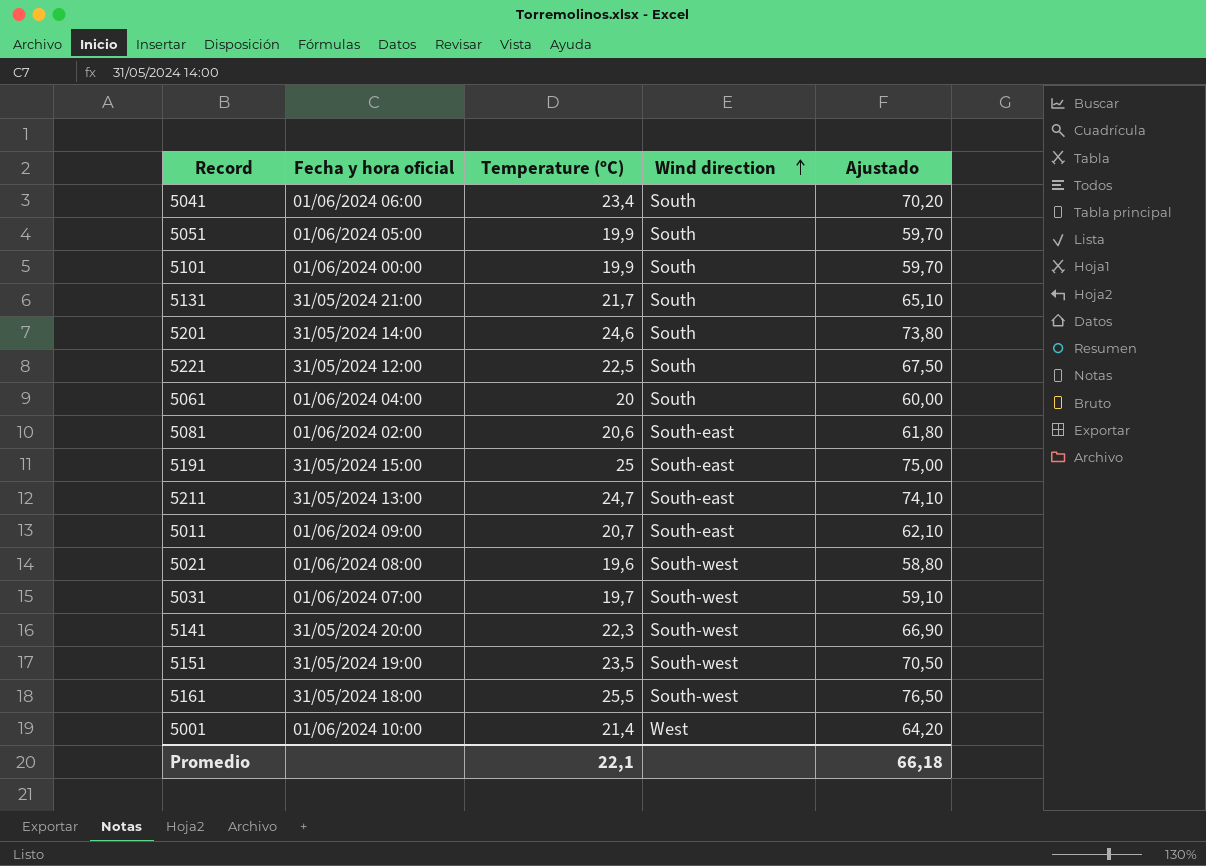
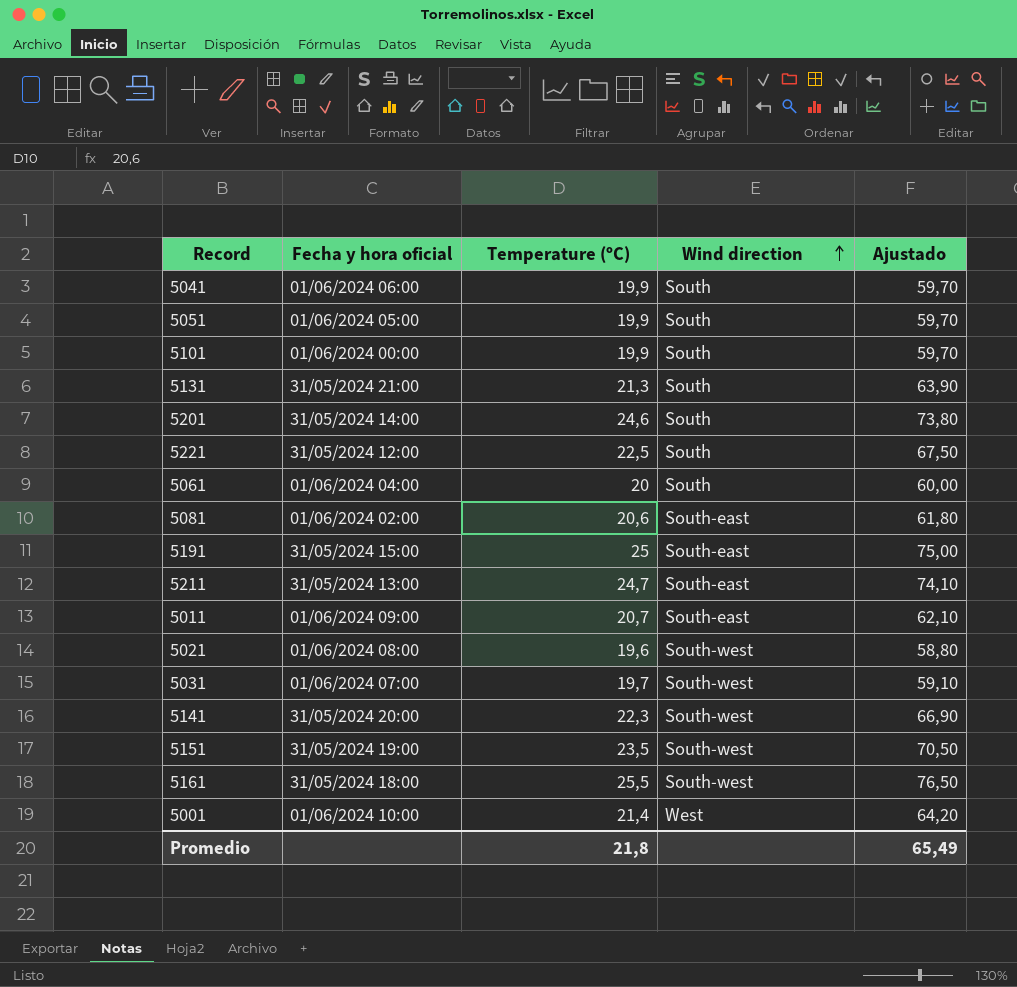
5041 | Temperature (ºC): 23,4 -> 19,9
5041 | Ajustado: 70,20 -> 59,70
5131 | Temperature (ºC): 21,7 -> 21,3
5131 | Ajustado: 65,10 -> 63,90
Promedio | Temperature (ºC): 22,1 -> 21,8
Promedio | Ajustado: 66,18 -> 65,49

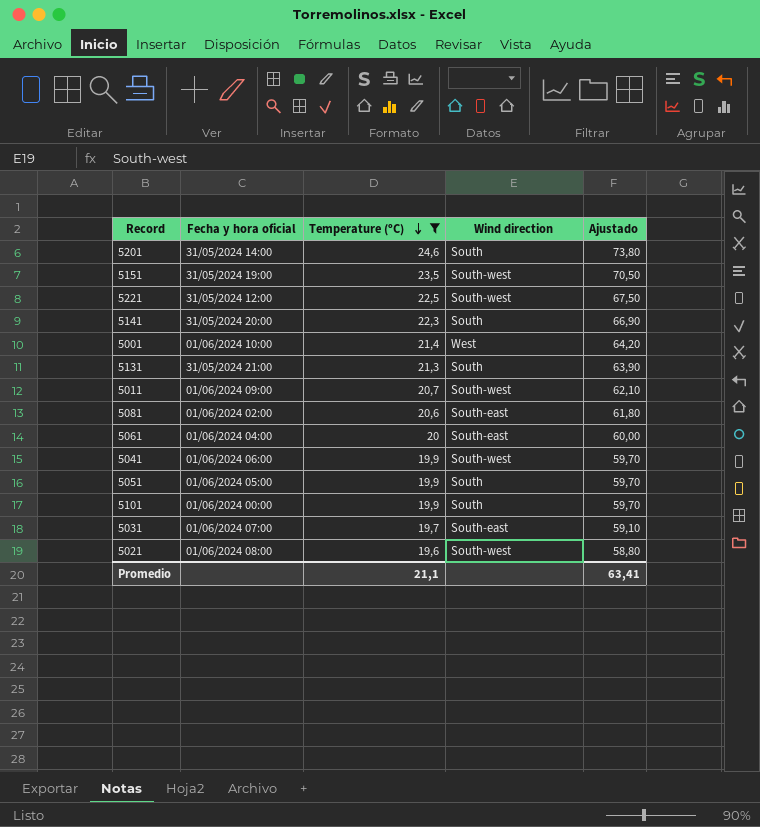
filter: none -> Temperature (ºC) <= 24,6
row order: Wind direction ascending -> Temperature (ºC) descending
5221 | Wind direction: South -> South-west
5141 | Wind direction: South-west -> South
5011 | Wind direction: South-east -> South-west
5061 | Wind direction: South -> South-east
5041 | Wind direction: South -> South-west
5031 | Wind direction: South-west -> South-east
Promedio | Temperature (ºC): 21,8 -> 21,1
Promedio | Ajustado: 65,49 -> 63,41

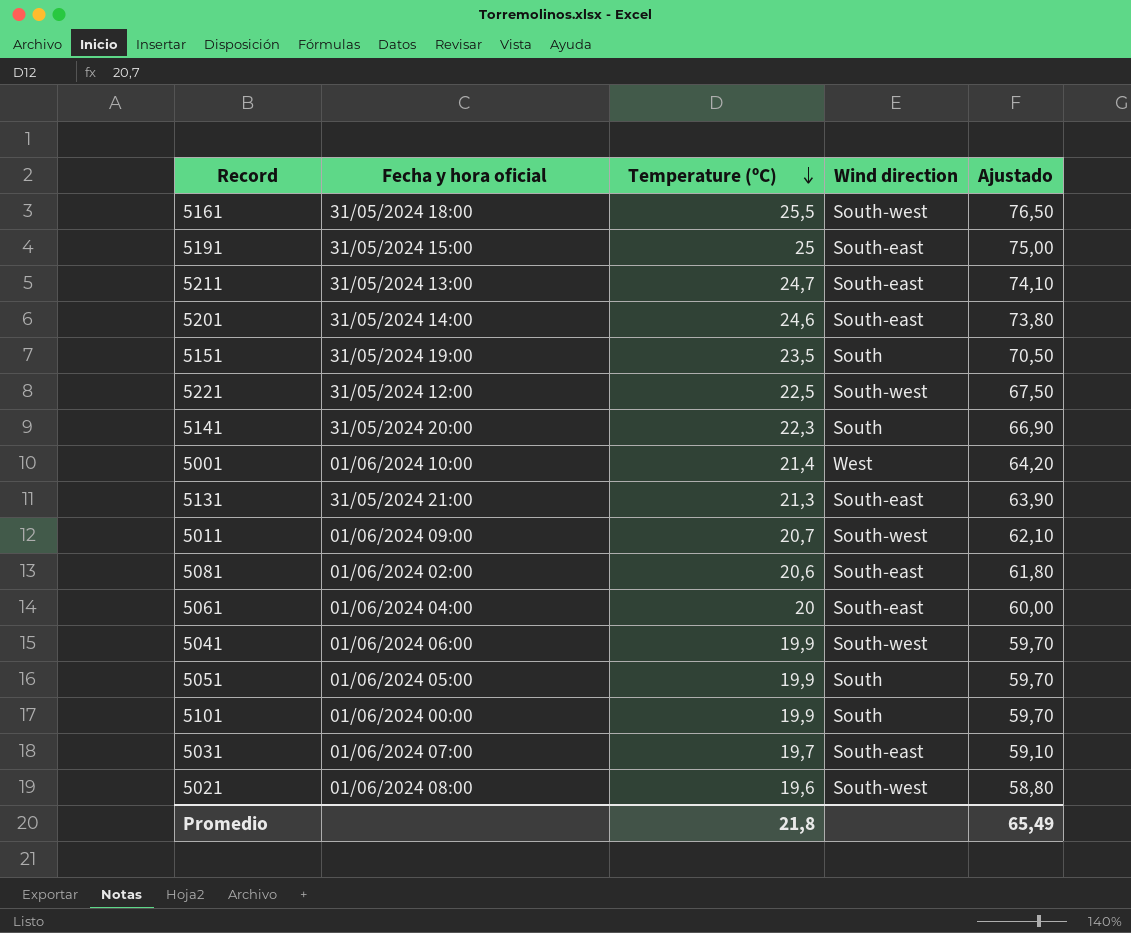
filter: Temperature (ºC) <= 24,6 -> none
5201 | Wind direction: South -> South-east
5151 | Wind direction: South-west -> South
5131 | Wind direction: South -> South-east
Promedio | Temperature (ºC): 21,1 -> 21,8
Promedio | Ajustado: 63,41 -> 65,49

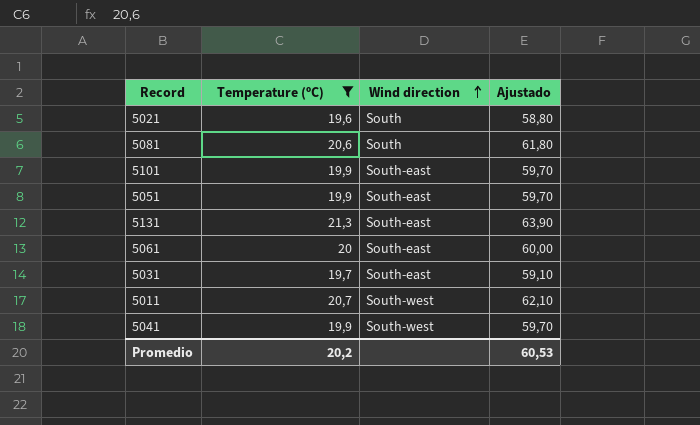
filter: none -> Temperature (ºC) <= 21,3
row order: Temperature (ºC) descending -> Wind direction ascending
column Fecha y hora oficial | position: 2 -> none
5021 | Wind direction: South-west -> South
5081 | Wind direction: South-east -> South
5101 | Wind direction: South -> South-east
5051 | Wind direction: South -> South-east
Promedio | Temperature (ºC): 21,8 -> 20,2
Promedio | Ajustado: 65,49 -> 60,53

